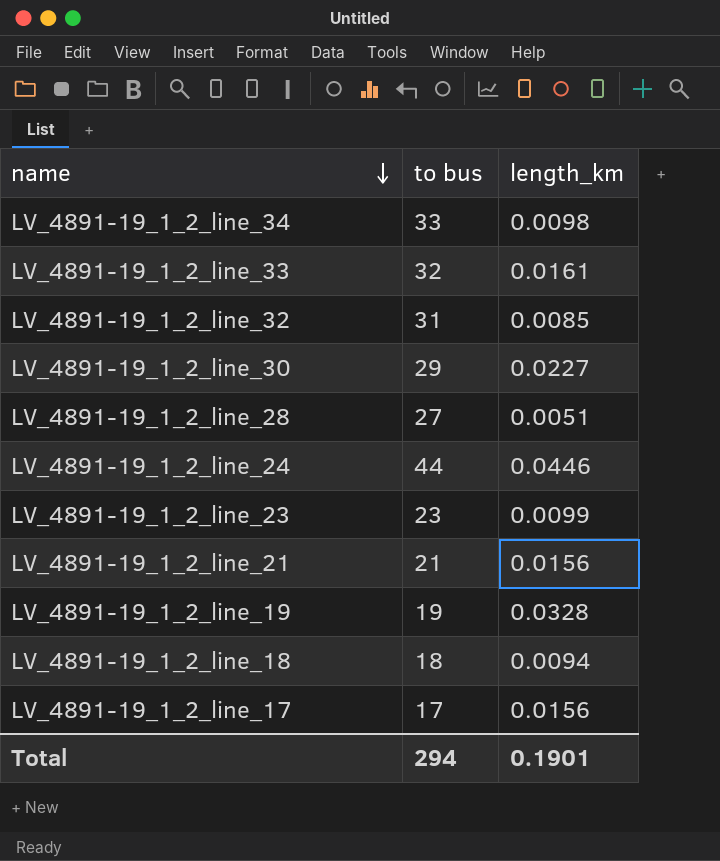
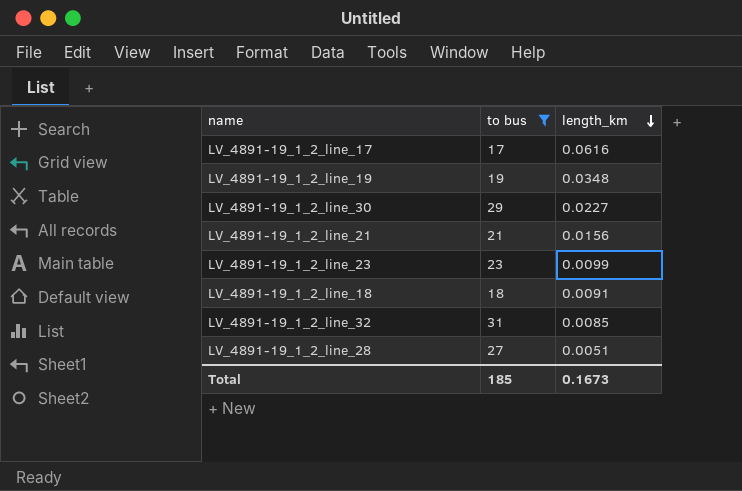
filter: none -> to bus <= 31
row order: name descending -> length_km descending
LV_4891-19_1_2_line_17 | length_km: 0.0156 -> 0.0616
LV_4891-19_1_2_line_19 | length_km: 0.0328 -> 0.0348
LV_4891-19_1_2_line_18 | length_km: 0.0094 -> 0.0091
Total | to bus: 294 -> 185
Total | length_km: 0.1901 -> 0.1673

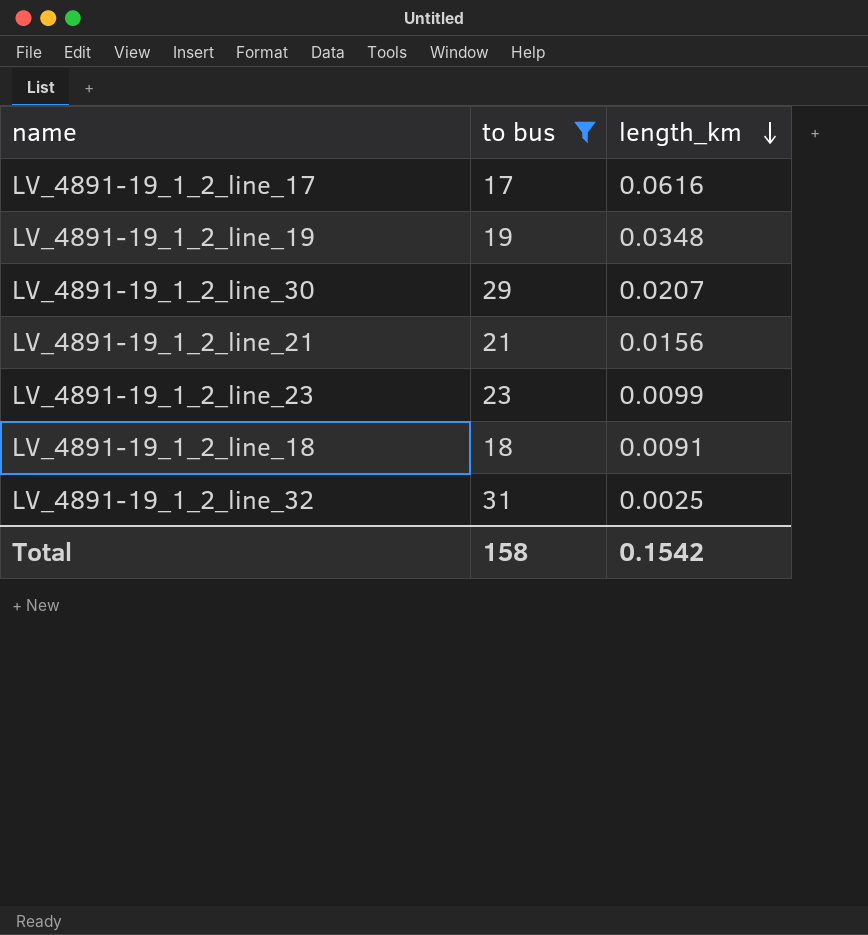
row LV_4891-19_1_2_line_28: 27 | 0.0051 -> none
LV_4891-19_1_2_line_30 | length_km: 0.0227 -> 0.0207
LV_4891-19_1_2_line_32 | length_km: 0.0085 -> 0.0025
Total | to bus: 185 -> 158
Total | length_km: 0.1673 -> 0.1542

